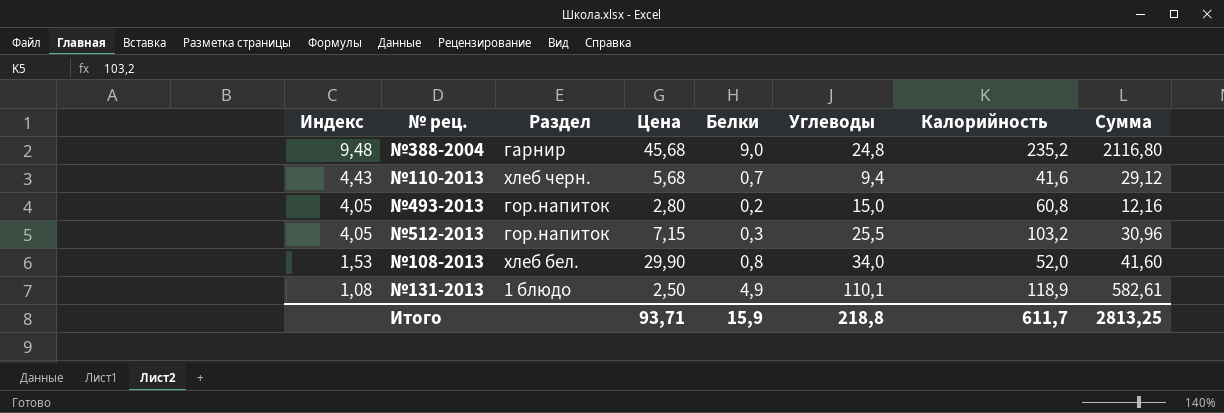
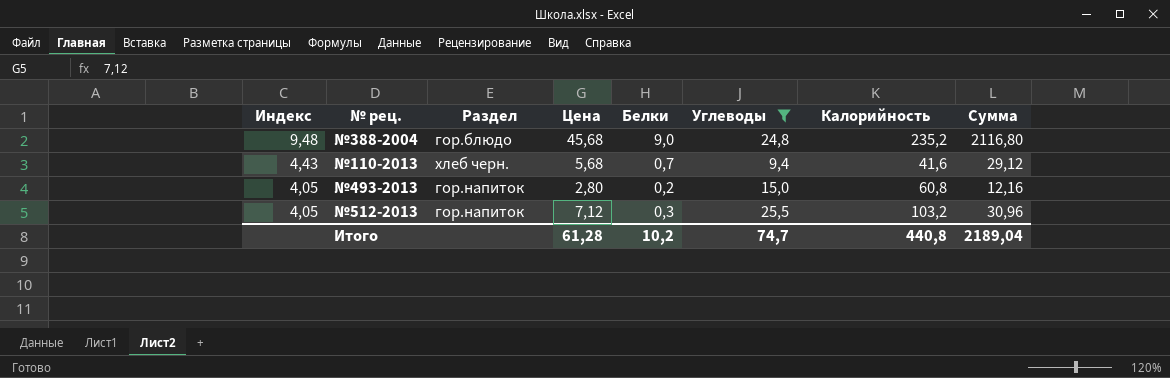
filter: none -> Углеводы <= 25,5
№388-2004 | Раздел: гарнир -> гор.блюдо
№512-2013 | Цена: 7,15 -> 7,12
Итого | Цена: 93,71 -> 61,28
Итого | Белки: 15,9 -> 10,2
Итого | Углеводы: 218,8 -> 74,7
Итого | Калорийность: 611,7 -> 440,8
Итого | Сумма: 2813,25 -> 2189,04

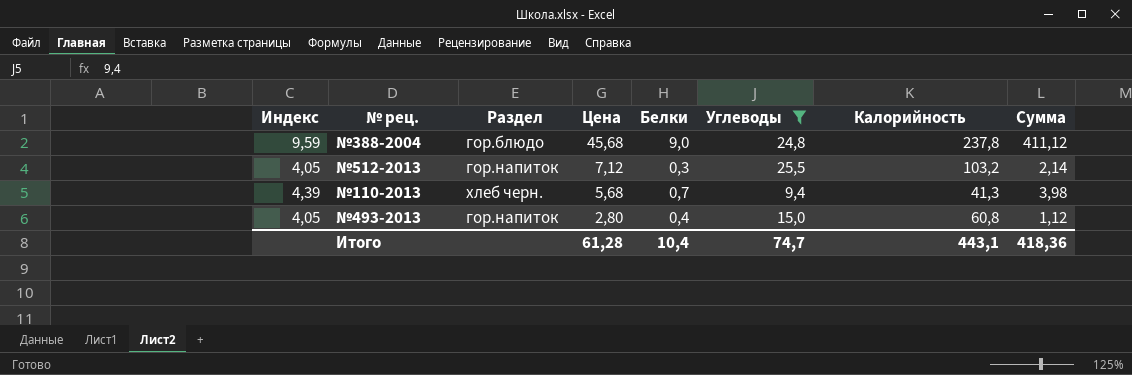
row order: Индекс descending -> Цена descending
column Сумма | formula: [Белки] * [Калорийность] -> [Цена] * [Белки]
№388-2004 | Индекс: 9,48 -> 9,59
№388-2004 | Калорийность: 235,2 -> 237,8
№110-2013 | Индекс: 4,43 -> 4,39
№110-2013 | Калорийность: 41,6 -> 41,3
№493-2013 | Белки: 0,2 -> 0,4
Итого | Белки: 10,2 -> 10,4
Итого | Калорийность: 440,8 -> 443,1
Итого | Сумма: 2189,04 -> 418,36

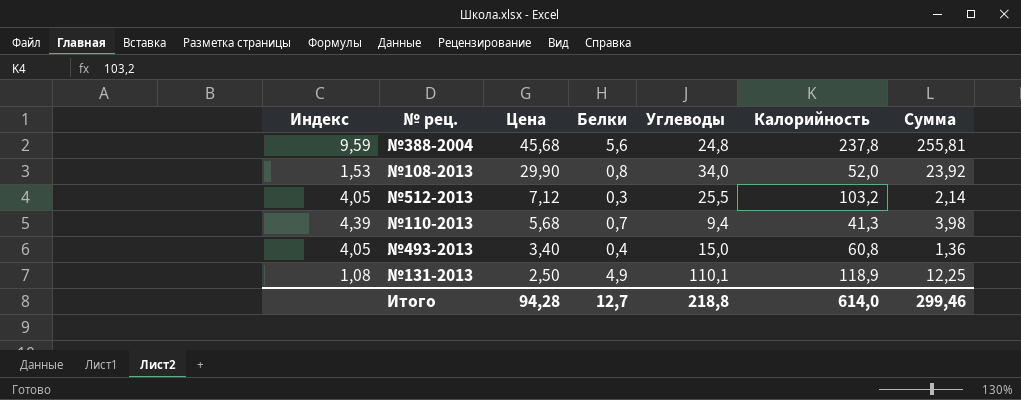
filter: Углеводы <= 25,5 -> none
column Раздел | position: 3 -> none
№388-2004 | Белки: 9,0 -> 5,6
№388-2004 | Сумма: 411,12 -> 255,81
№493-2013 | Цена: 2,80 -> 3,40
№493-2013 | Сумма: 1,12 -> 1,36
Итого | Цена: 61,28 -> 94,28
Итого | Белки: 10,4 -> 12,7
Итого | Углеводы: 74,7 -> 218,8
Итого | Калорийность: 443,1 -> 614,0
Итого | Сумма: 418,36 -> 299,46

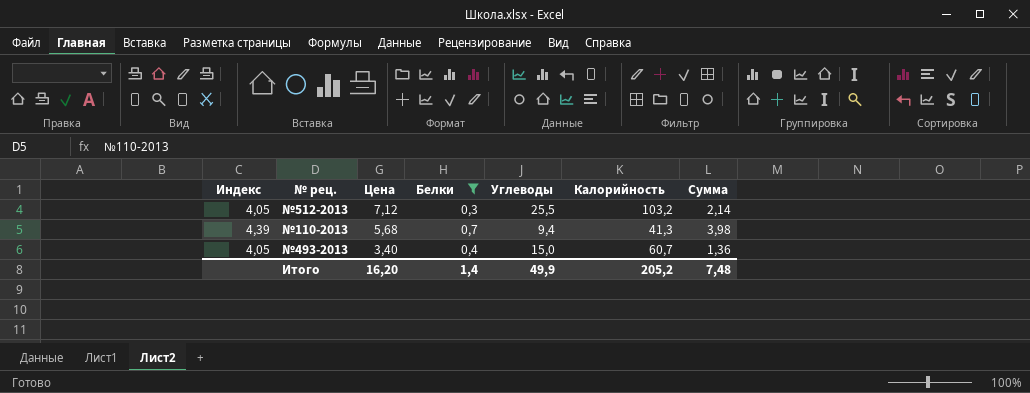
filter: none -> Белки <= 0,7
№493-2013 | Калорийность: 60,8 -> 60,7
Итого | Цена: 94,28 -> 16,20
Итого | Белки: 12,7 -> 1,4
Итого | Углеводы: 218,8 -> 49,9
Итого | Калорийность: 614,0 -> 205,2
Итого | Сумма: 299,46 -> 7,48

